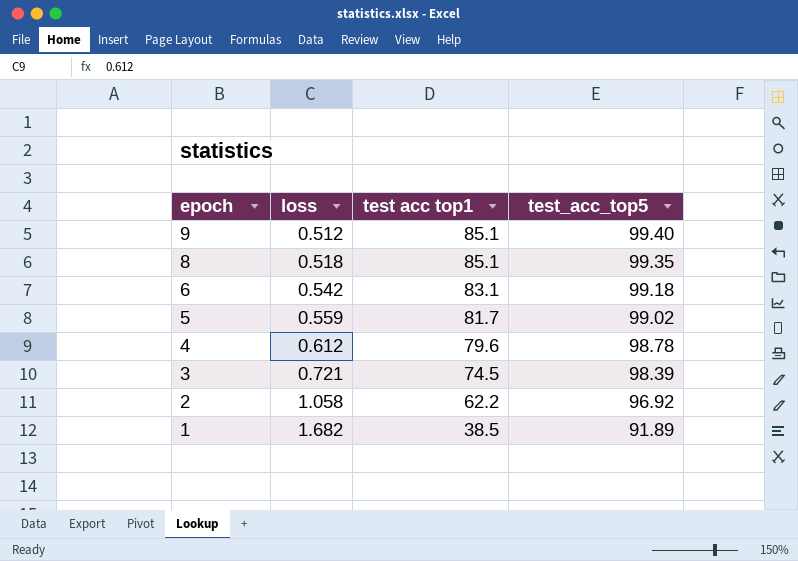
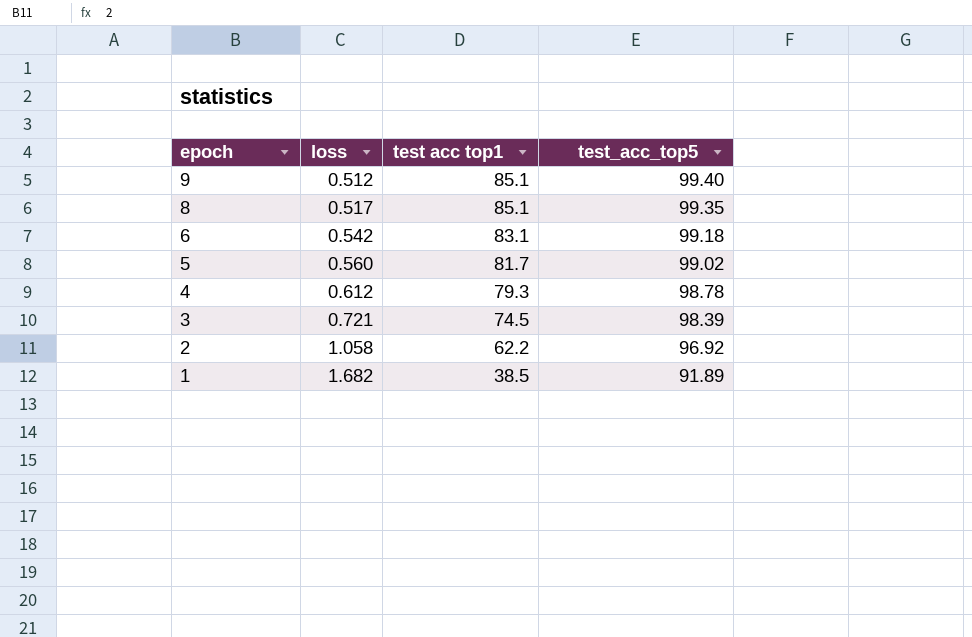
8 | loss: 0.518 -> 0.517
5 | loss: 0.559 -> 0.560
4 | test acc top1: 79.6 -> 79.3

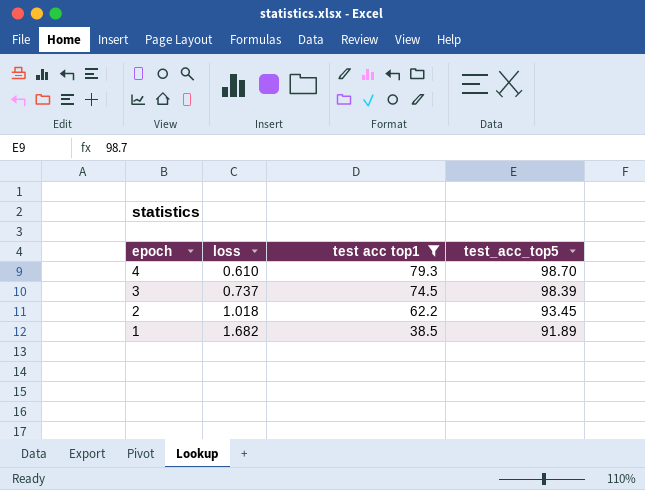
filter: none -> test acc top1 <= 79.3
4 | loss: 0.612 -> 0.610
4 | test_acc_top5: 98.78 -> 98.70
3 | loss: 0.721 -> 0.737
2 | loss: 1.058 -> 1.018
2 | test_acc_top5: 96.92 -> 93.45

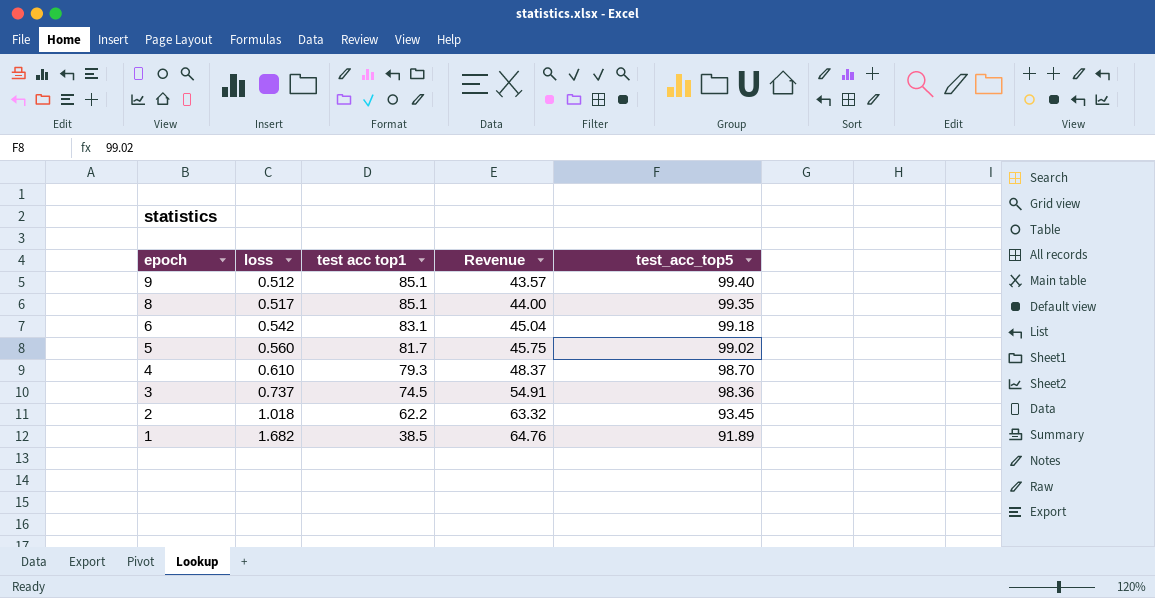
filter: test acc top1 <= 79.3 -> none
column Revenue | formula: none -> [loss] * [test acc top1]
3 | test_acc_top5: 98.39 -> 98.36

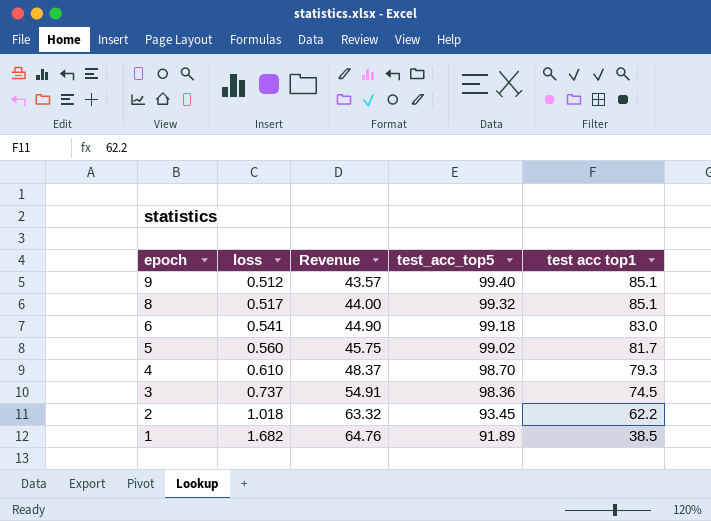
column test acc top1 | position: 3 -> 5
8 | test_acc_top5: 99.35 -> 99.32
6 | loss: 0.542 -> 0.541
6 | Revenue: 45.04 -> 44.90
6 | test acc top1: 83.1 -> 83.0

